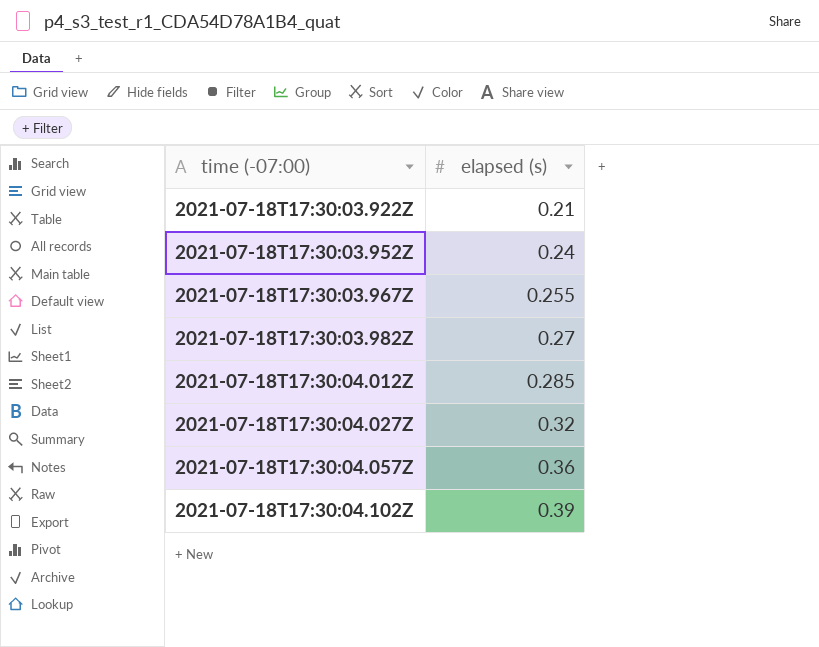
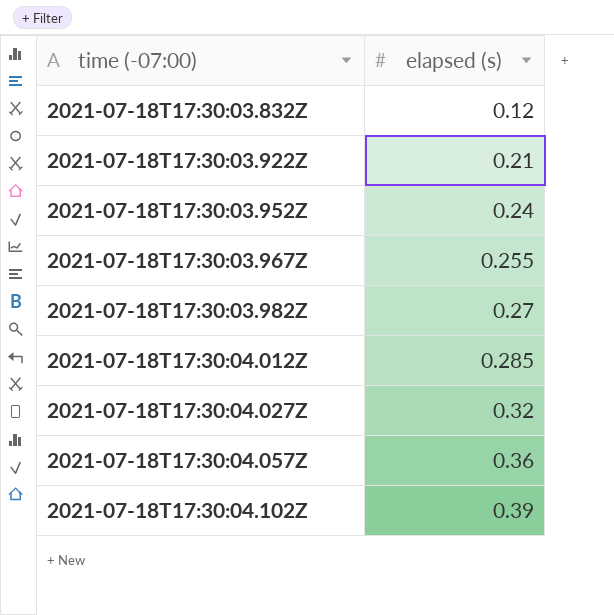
row 2021-07-18T17:30:03.832Z: none -> 0.12

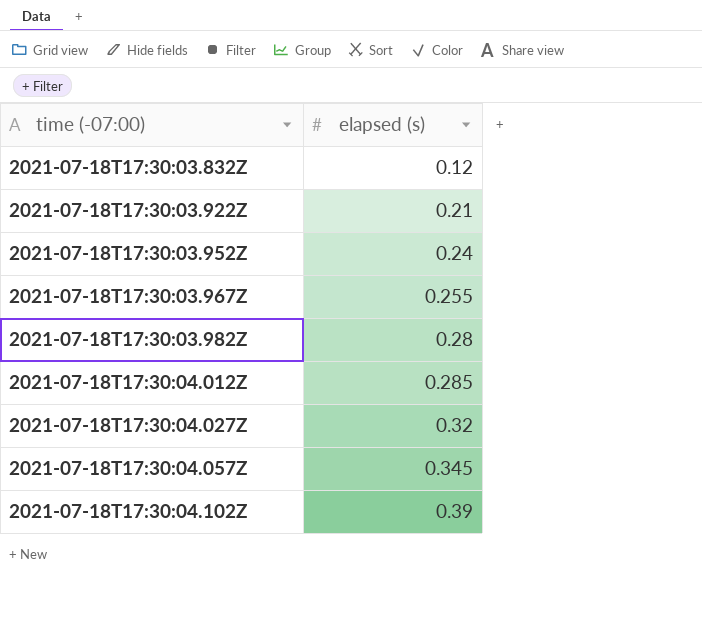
2021-07-18T17:30:03.982Z | elapsed (s): 0.27 -> 0.28
2021-07-18T17:30:04.057Z | elapsed (s): 0.36 -> 0.345

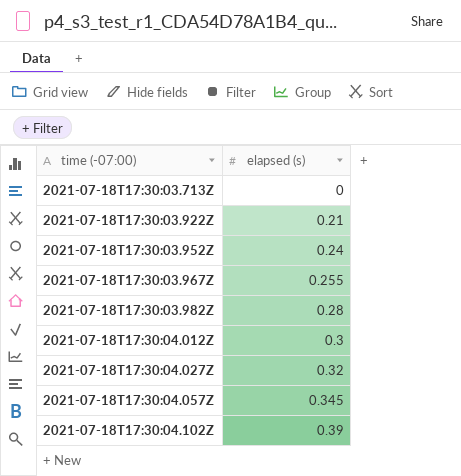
row 2021-07-18T17:30:03.832Z: 0.12 -> none
row 2021-07-18T17:30:03.713Z: none -> 0
2021-07-18T17:30:04.012Z | elapsed (s): 0.285 -> 0.3

